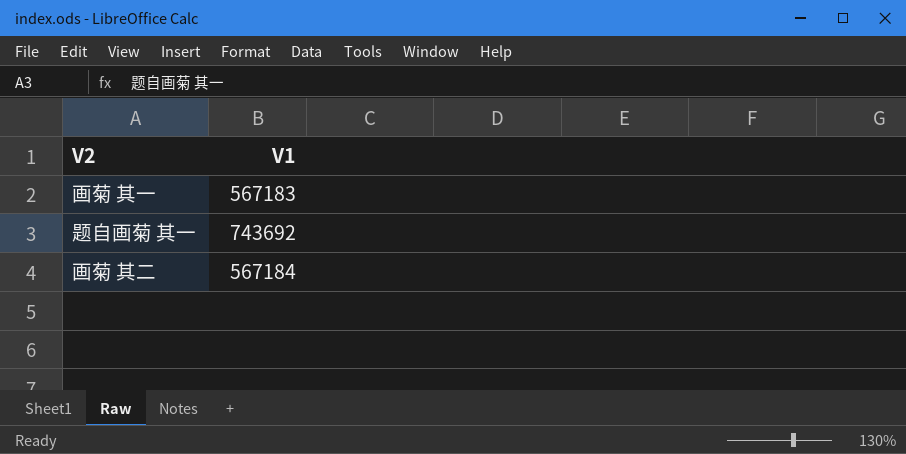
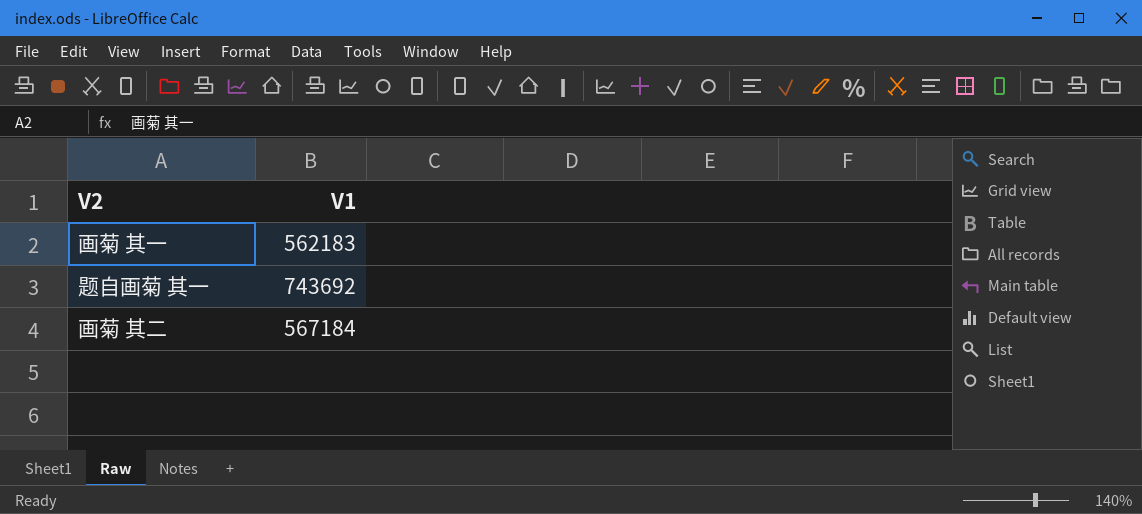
画菊 其一 | V1: 567183 -> 562183

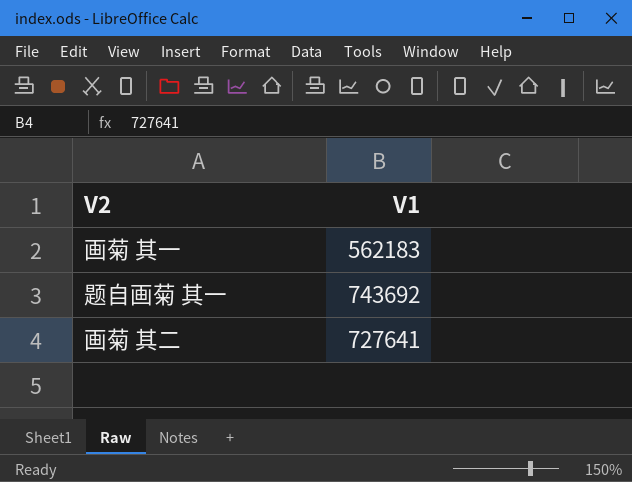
画菊 其二 | V1: 567184 -> 727641

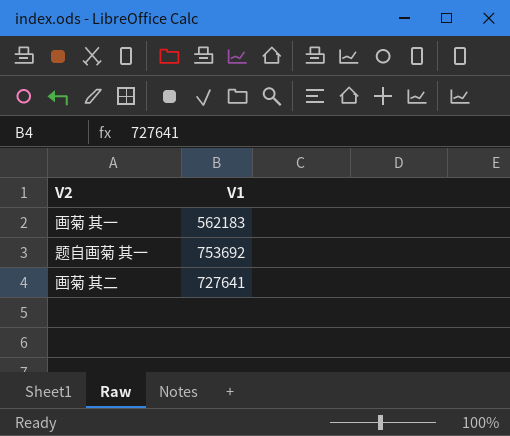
题自画菊 其一 | V1: 743692 -> 753692

